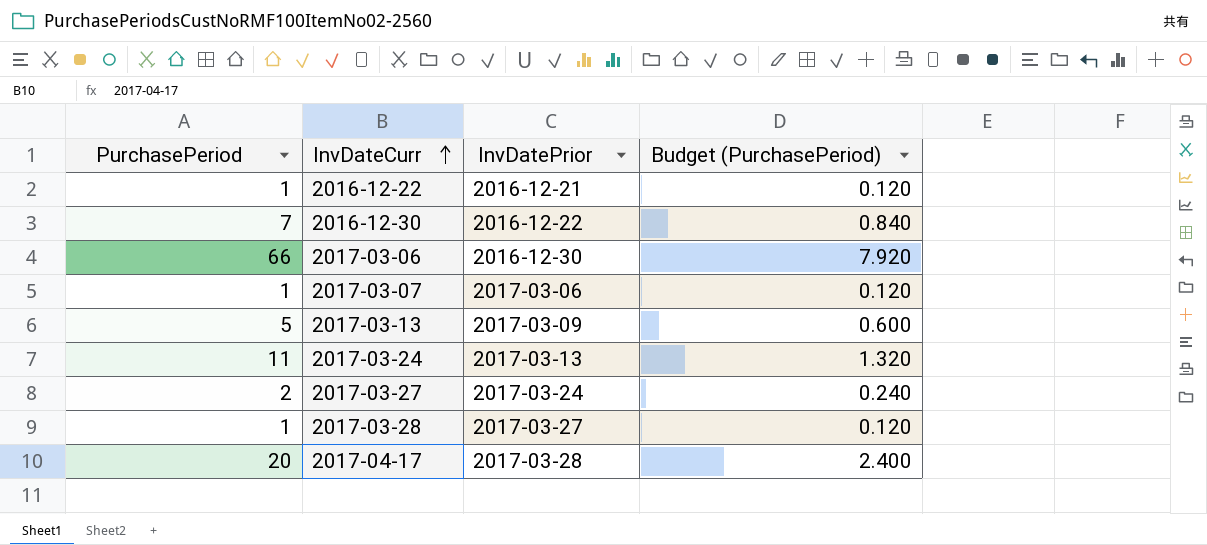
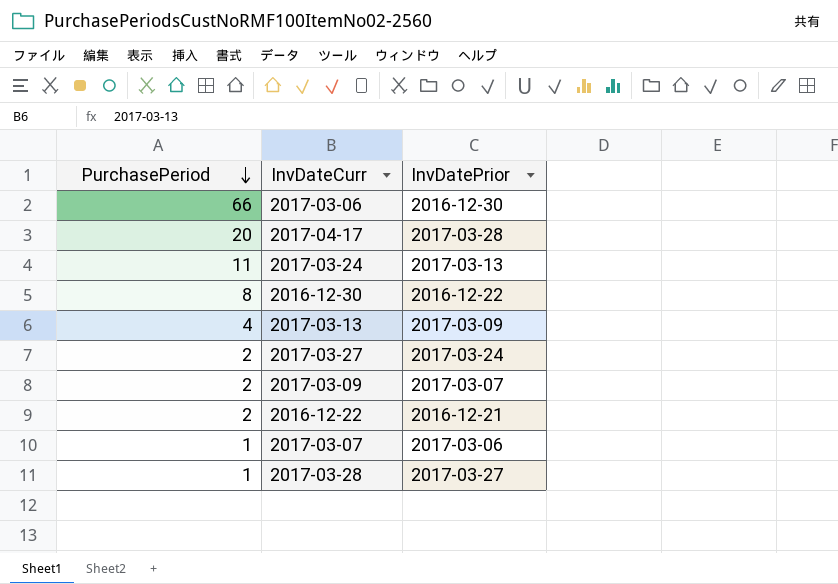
row order: InvDateCurr ascending -> PurchasePeriod descending
column Budget (PurchasePeriod) | formula: [PurchasePeriod] * 0.12 -> none
2016-12-30 | PurchasePeriod: 7 -> 8
2017-03-13 | PurchasePeriod: 5 -> 4
row 2017-03-09: none -> 2 | 2017-03-07
2016-12-22 | PurchasePeriod: 1 -> 2

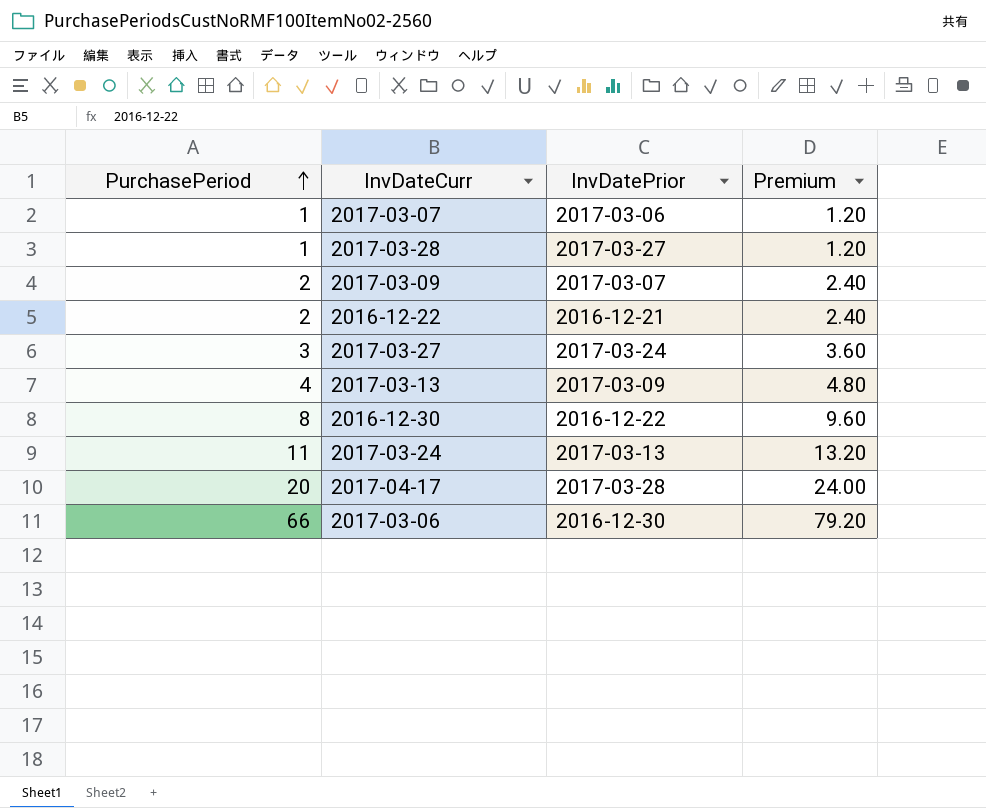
row order: PurchasePeriod descending -> PurchasePeriod ascending
column Premium | formula: none -> [PurchasePeriod] * 1.2
2017-03-27 | PurchasePeriod: 2 -> 3

